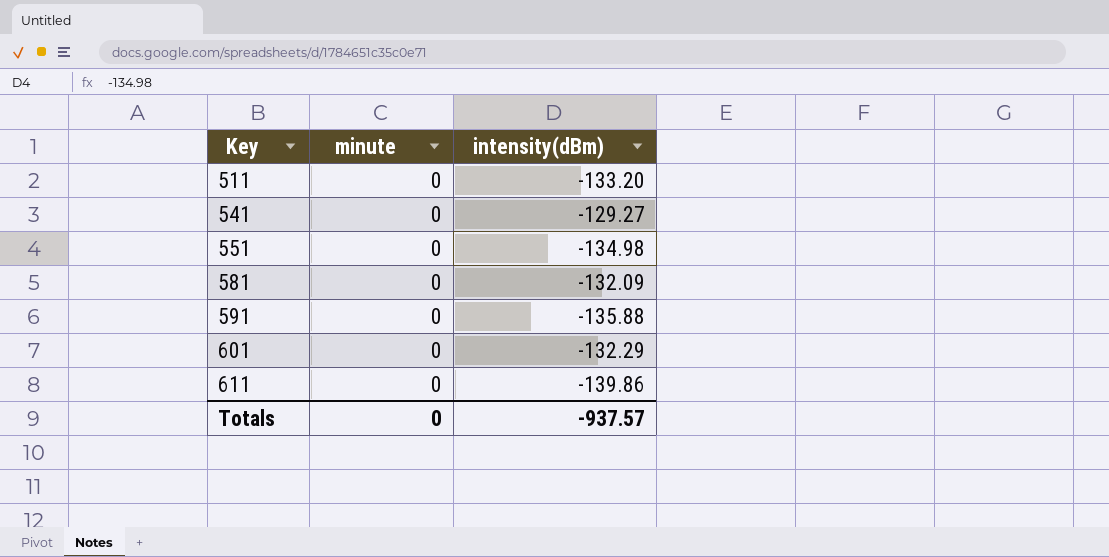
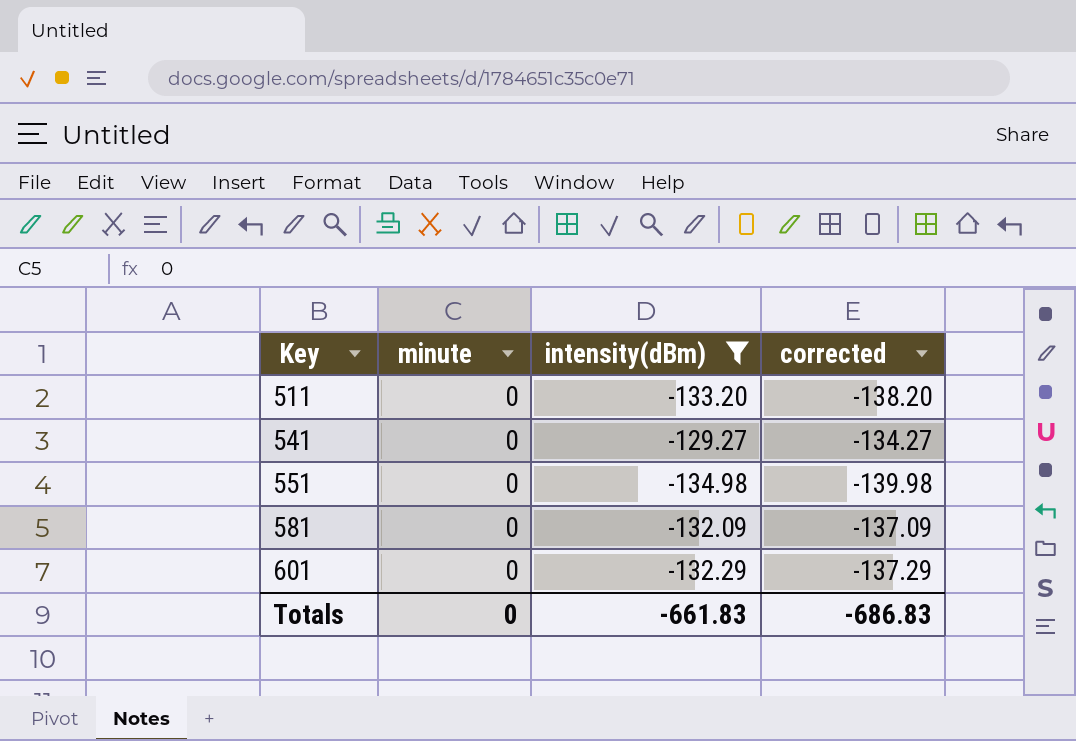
filter: none -> intensity(dBm) >= -134.98
column corrected | formula: none -> [intensity(dBm)] - 5
Totals | intensity(dBm): -937.57 -> -661.83

